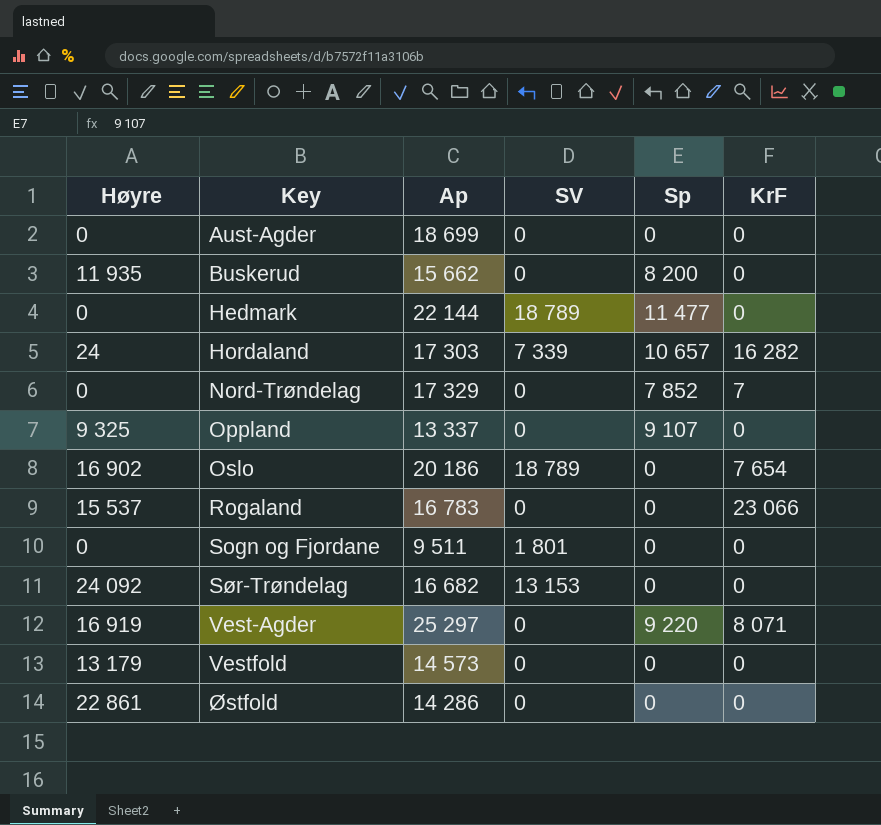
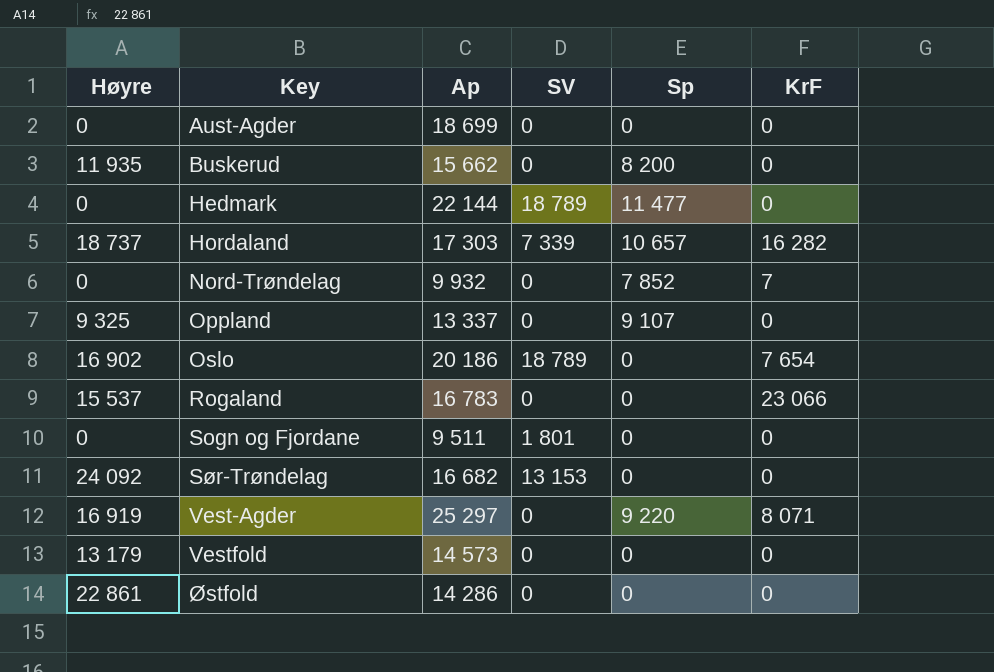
Hordaland | Høyre: 24 -> 18 737
Nord-Trøndelag | Ap: 17 329 -> 9 932

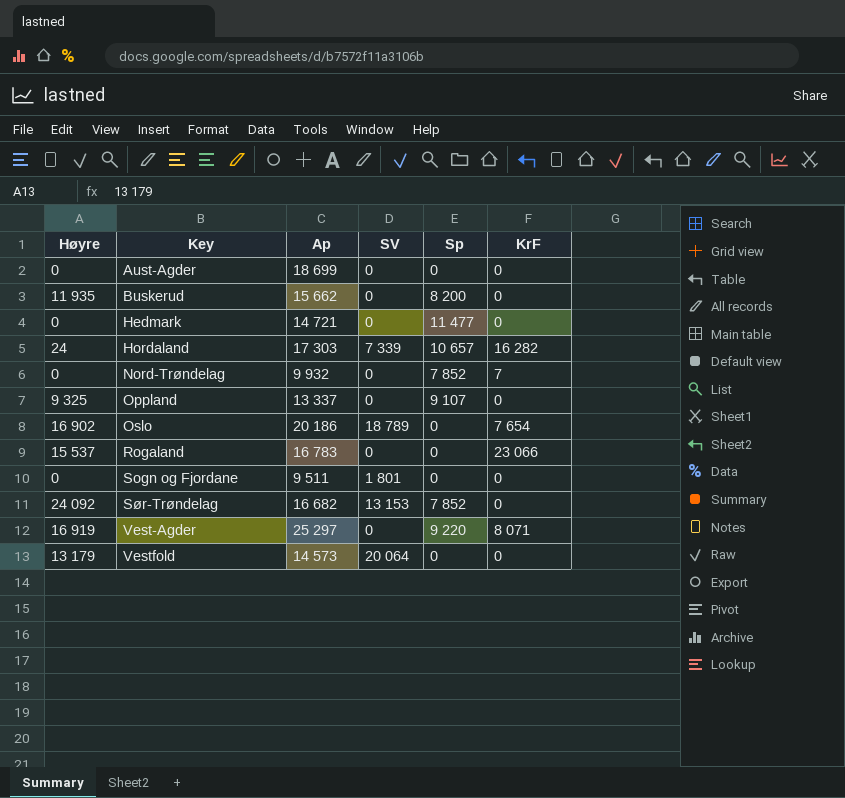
row Østfold: 22 861 | 14 286 | 0 | 0 | 0 -> none
Hedmark | Ap: 22 144 -> 14 721
Hedmark | SV: 18 789 -> 0
Hordaland | Høyre: 18 737 -> 24
Sør-Trøndelag | Sp: 0 -> 7 852
Vestfold | SV: 0 -> 20 064

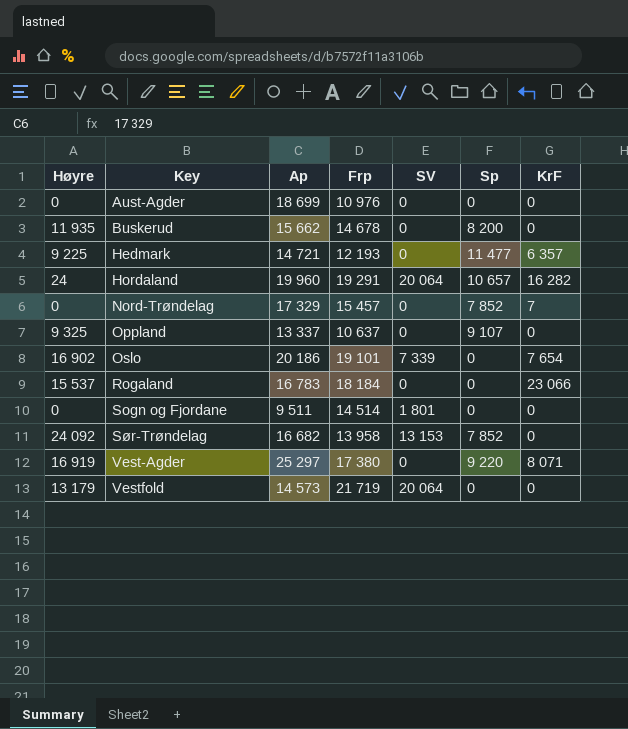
column Frp | position: none -> 4
Hedmark | Høyre: 0 -> 9 225
Hedmark | KrF: 0 -> 6 357
Hordaland | Ap: 17 303 -> 19 960
Hordaland | SV: 7 339 -> 20 064
Nord-Trøndelag | Ap: 9 932 -> 17 329
Oslo | SV: 18 789 -> 7 339

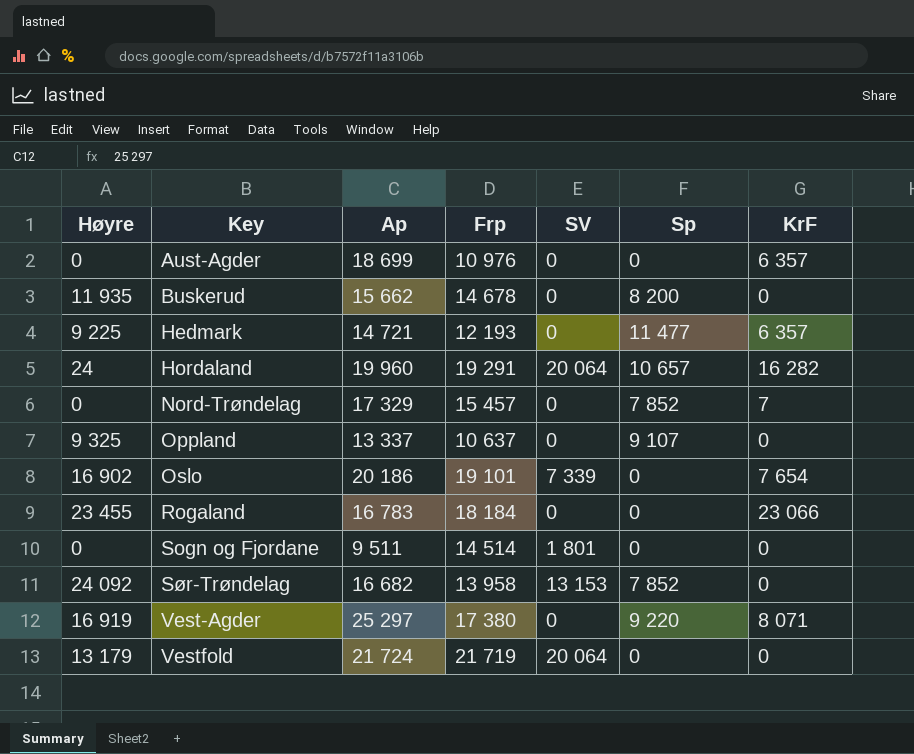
Aust-Agder | KrF: 0 -> 6 357
Rogaland | Høyre: 15 537 -> 23 455
Vestfold | Ap: 14 573 -> 21 724

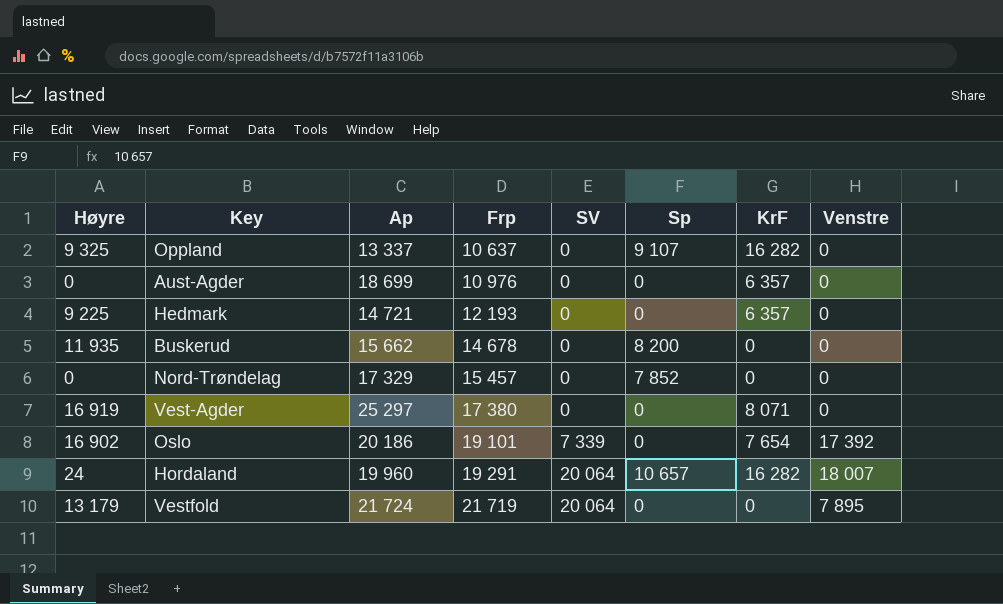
row order: Key ascending -> Frp ascending
column Venstre | position: none -> 8
row Rogaland: 23 455 | 16 783 | 18 184 | 0 | 0 | 23 066 -> none
row Sogn og Fjordane: 0 | 9 511 | 14 514 | 1 801 | 0 | 0 -> none
row Sør-Trøndelag: 24 092 | 16 682 | 13 958 | 13 153 | 7 852 | 0 -> none
Oppland | KrF: 0 -> 16 282
Hedmark | Sp: 11 477 -> 0
Nord-Trøndelag | KrF: 7 -> 0
Vest-Agder | Sp: 9 220 -> 0

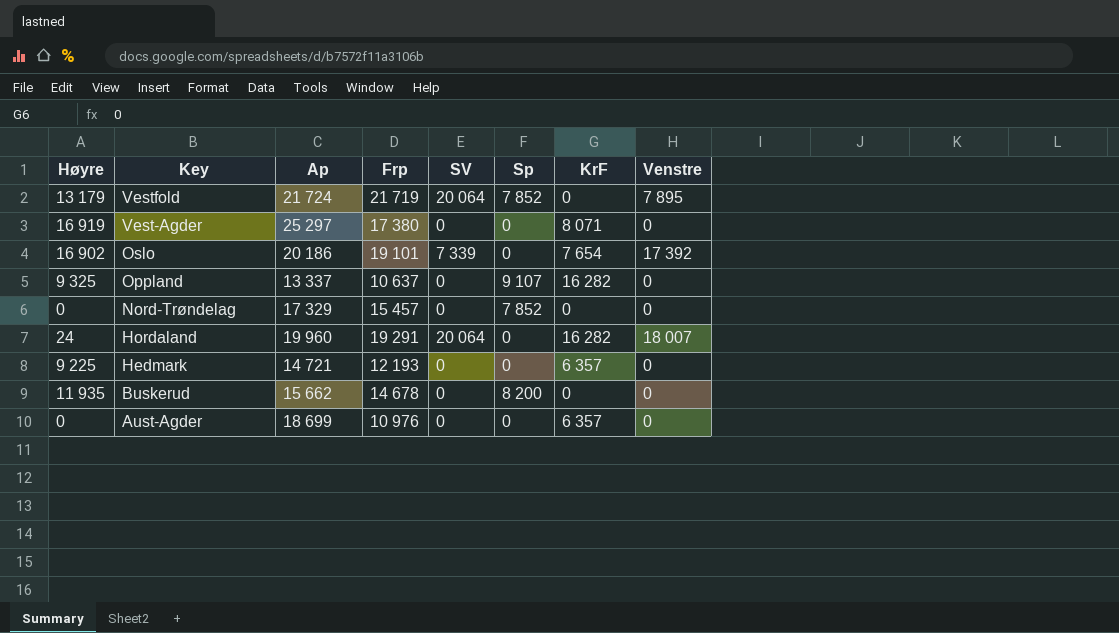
row order: Frp ascending -> Key descending
Vestfold | Sp: 0 -> 7 852
Hordaland | Sp: 10 657 -> 0

